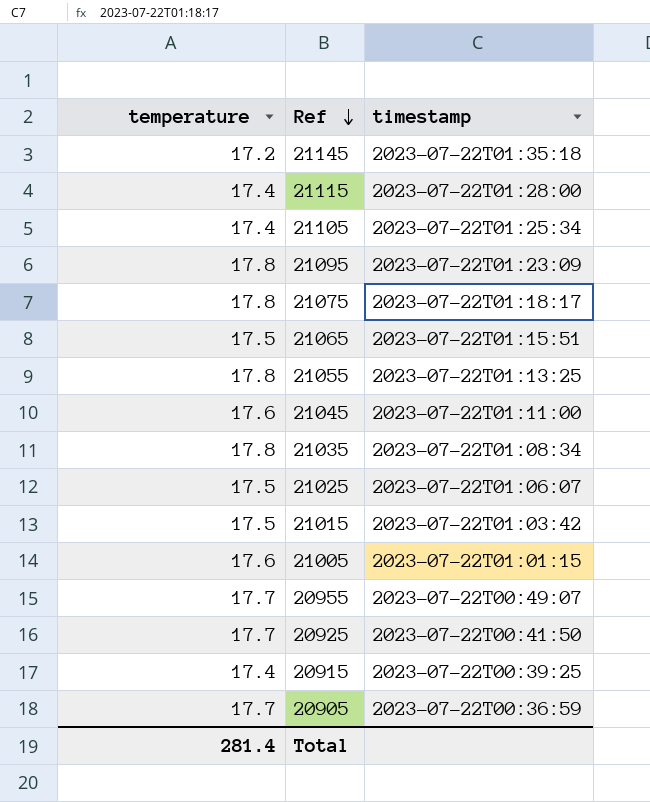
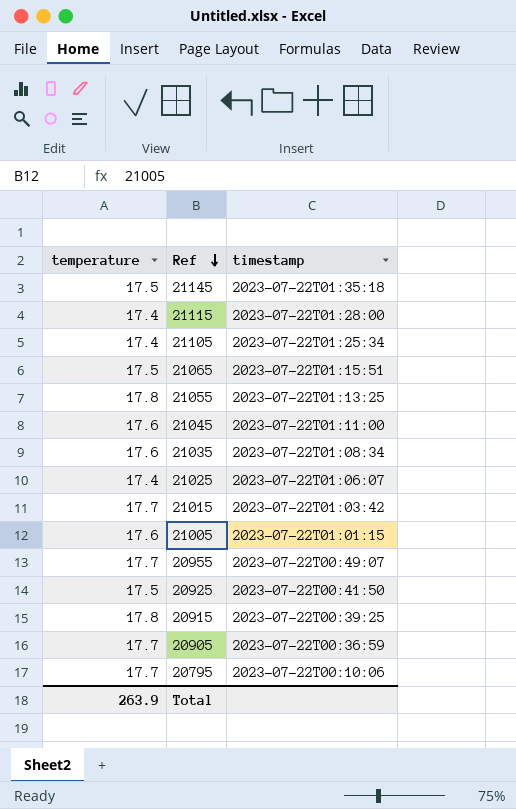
row 21095: 17.8 | 2023-07-22T01:23:09 -> none
row 21075: 17.8 | 2023-07-22T01:18:17 -> none
21145 | temperature: 17.2 -> 17.5
21035 | temperature: 17.8 -> 17.6
21025 | temperature: 17.5 -> 17.4
21015 | temperature: 17.5 -> 17.7
20925 | temperature: 17.7 -> 17.5
20915 | temperature: 17.4 -> 17.8
row 20795: none -> 17.7 | 2023-07-22T00:10:06
Total | temperature: 281.4 -> 263.9

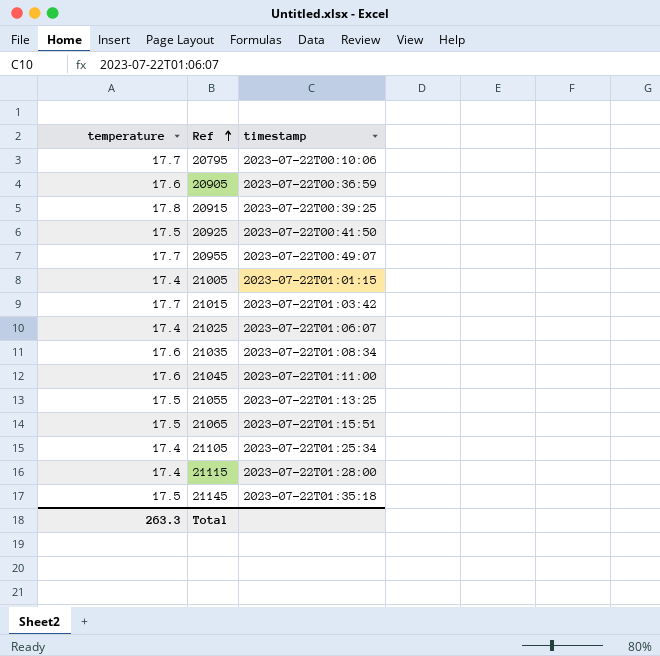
row order: Ref descending -> Ref ascending
20905 | temperature: 17.7 -> 17.6
21005 | temperature: 17.6 -> 17.4
21055 | temperature: 17.8 -> 17.5
Total | temperature: 263.9 -> 263.3

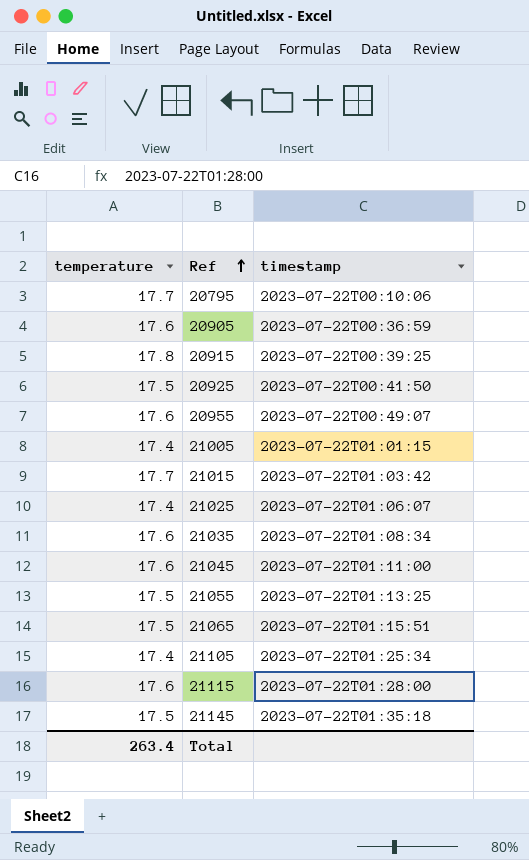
20955 | temperature: 17.7 -> 17.6
21115 | temperature: 17.4 -> 17.6
Total | temperature: 263.3 -> 263.4

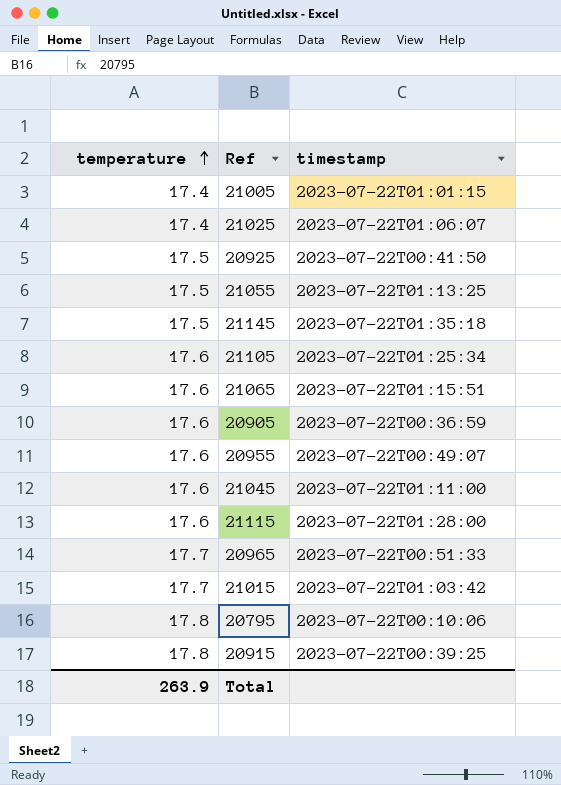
row order: Ref ascending -> temperature ascending
row 21035: 17.6 | 2023-07-22T01:08:34 -> none
21105 | temperature: 17.4 -> 17.6
21065 | temperature: 17.5 -> 17.6
row 20965: none -> 17.7 | 2023-07-22T00:51:33
20795 | temperature: 17.7 -> 17.8
Total | temperature: 263.4 -> 263.9

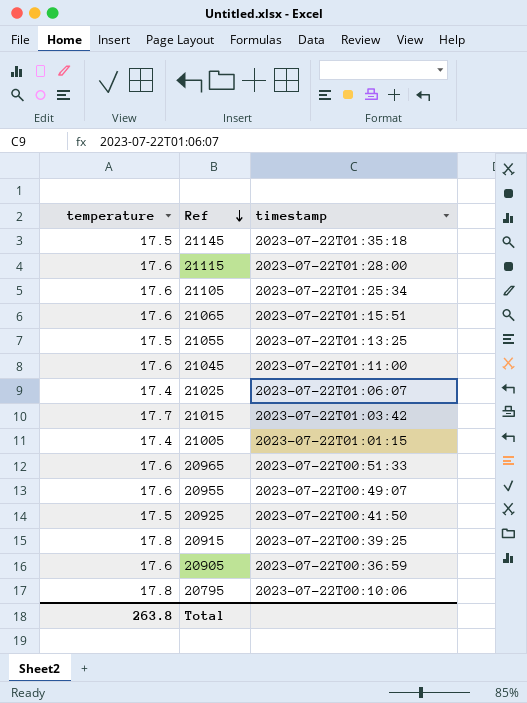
row order: temperature ascending -> Ref descending
20965 | temperature: 17.7 -> 17.6
Total | temperature: 263.9 -> 263.8

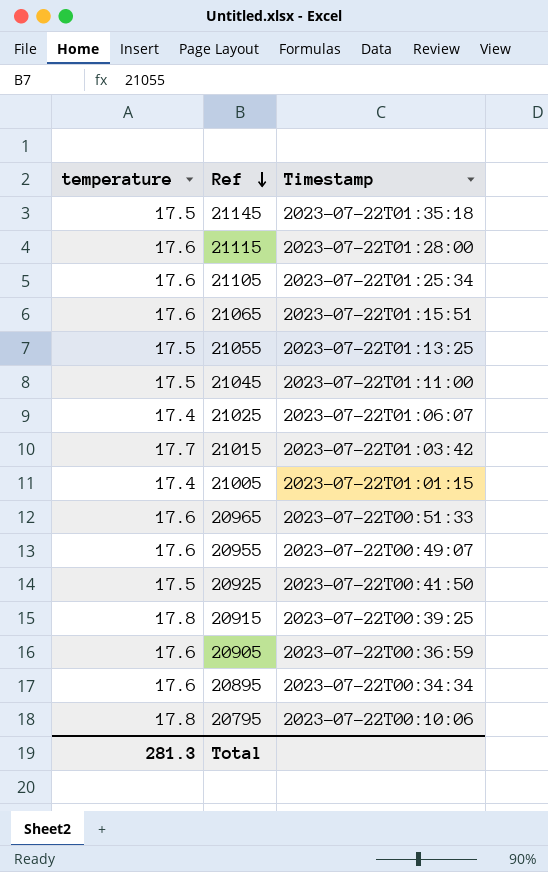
column name: timestamp -> Timestamp
21045 | temperature: 17.6 -> 17.5
row 20895: none -> 17.6 | 2023-07-22T00:34:34
Total | temperature: 263.8 -> 281.3

